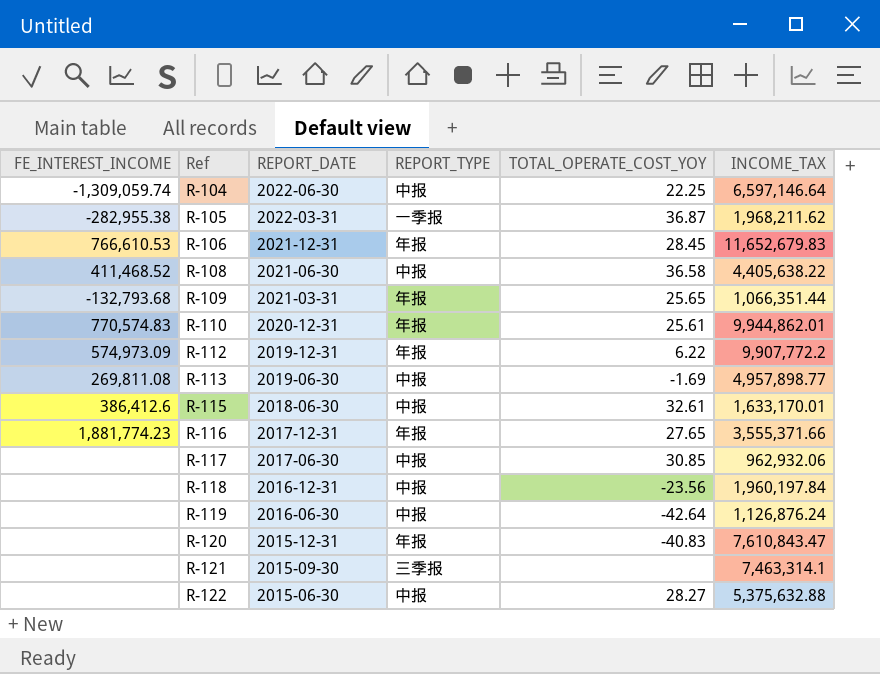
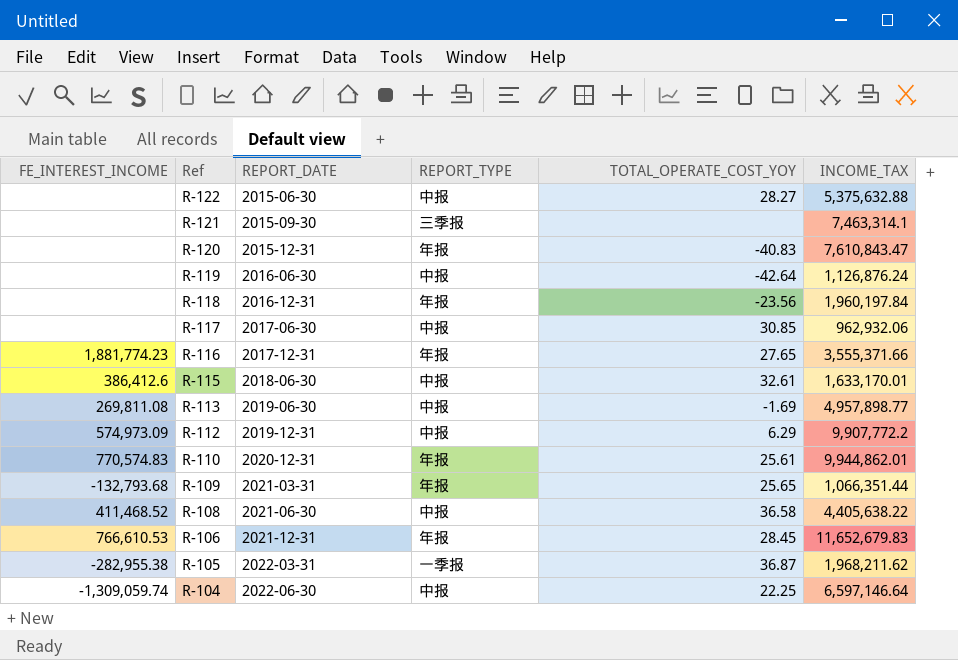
row order: Ref ascending -> Ref descending
R-118 | REPORT_TYPE: 中报 -> 年报
R-112 | REPORT_TYPE: 年报 -> 中报
R-112 | TOTAL_OPERATE_COST_YOY: 6.22 -> 6.29

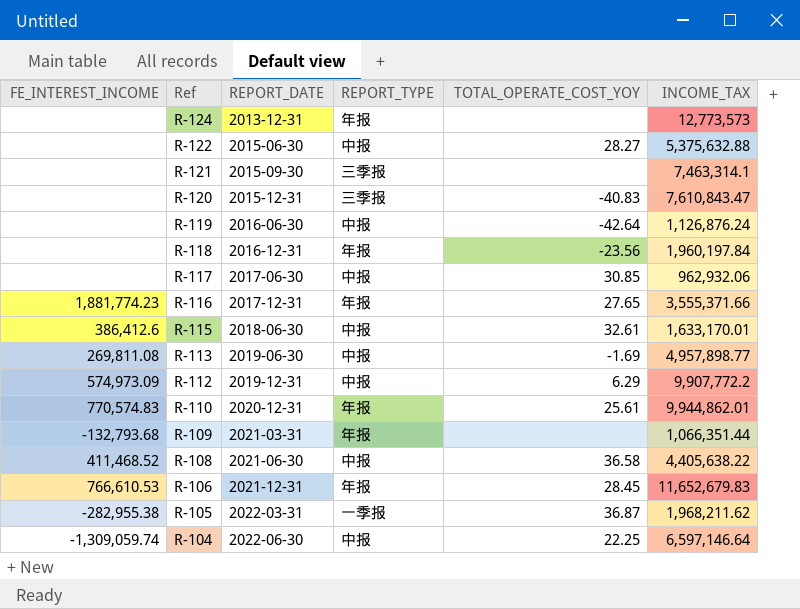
row R-124: none -> none | 2013-12-31 | 年报 | none | 12,773,573
R-120 | REPORT_TYPE: 年报 -> 三季报
R-109 | TOTAL_OPERATE_COST_YOY: 25.65 -> none

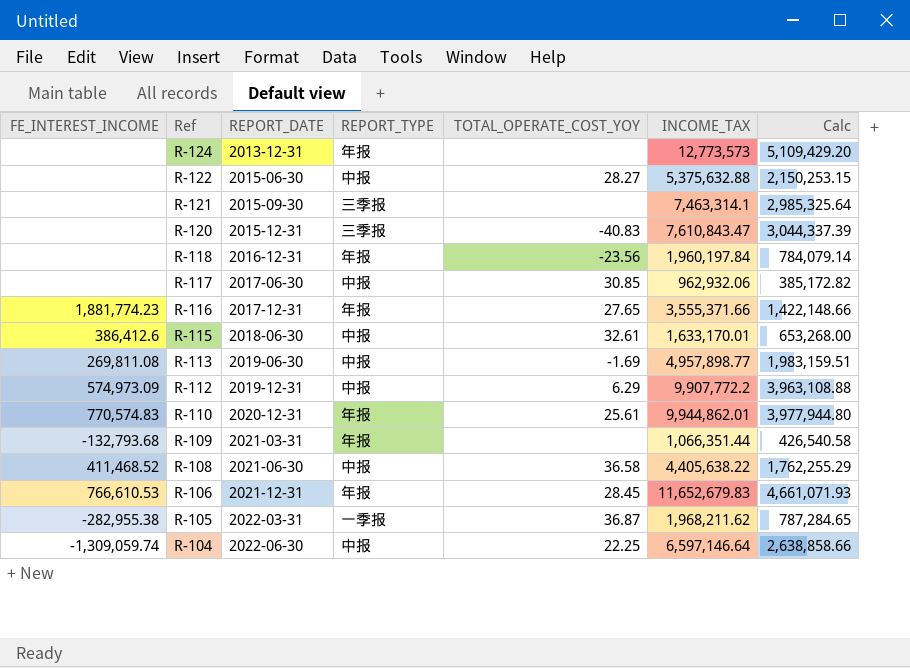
column Calc | formula: none -> [INCOME_TAX] * 0.4
row R-119: none | 2016-06-30 | 中报 | -42.64 | 1,126,876.24 -> none

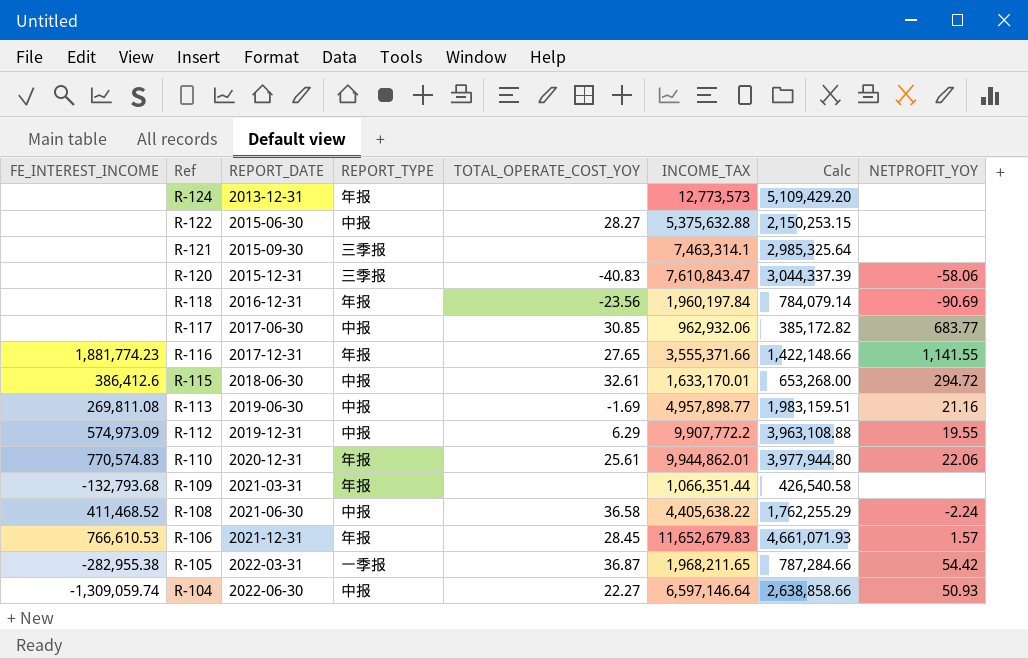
column NETPROFIT_YOY | position: none -> 8
R-105 | INCOME_TAX: 1,968,211.62 -> 1,968,211.65
R-105 | Calc: 787,284.65 -> 787,284.66
R-104 | TOTAL_OPERATE_COST_YOY: 22.25 -> 22.27

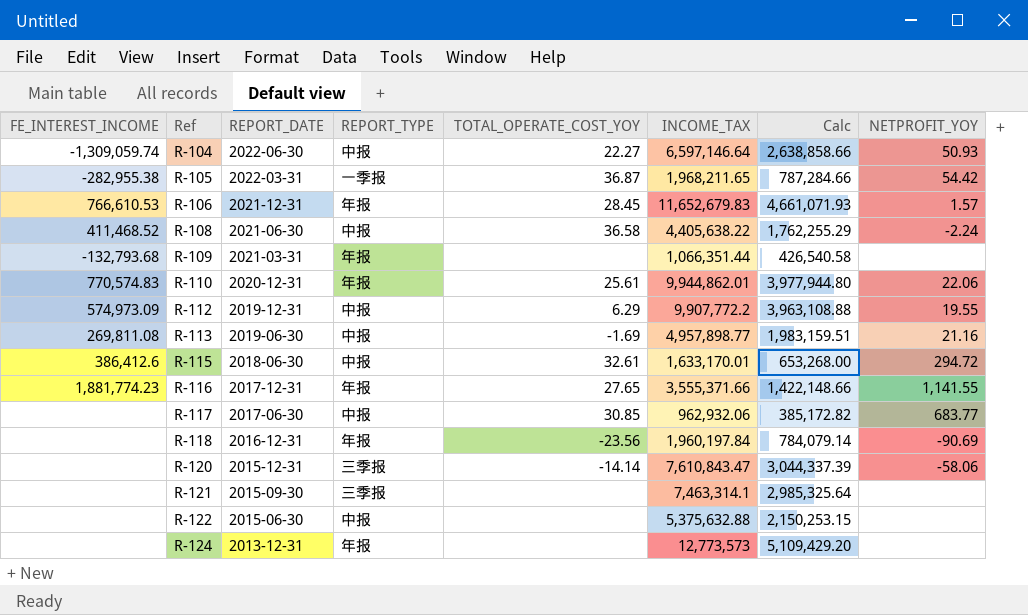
row order: Ref descending -> Ref ascending
R-120 | TOTAL_OPERATE_COST_YOY: -40.83 -> -14.14
R-122 | TOTAL_OPERATE_COST_YOY: 28.27 -> none

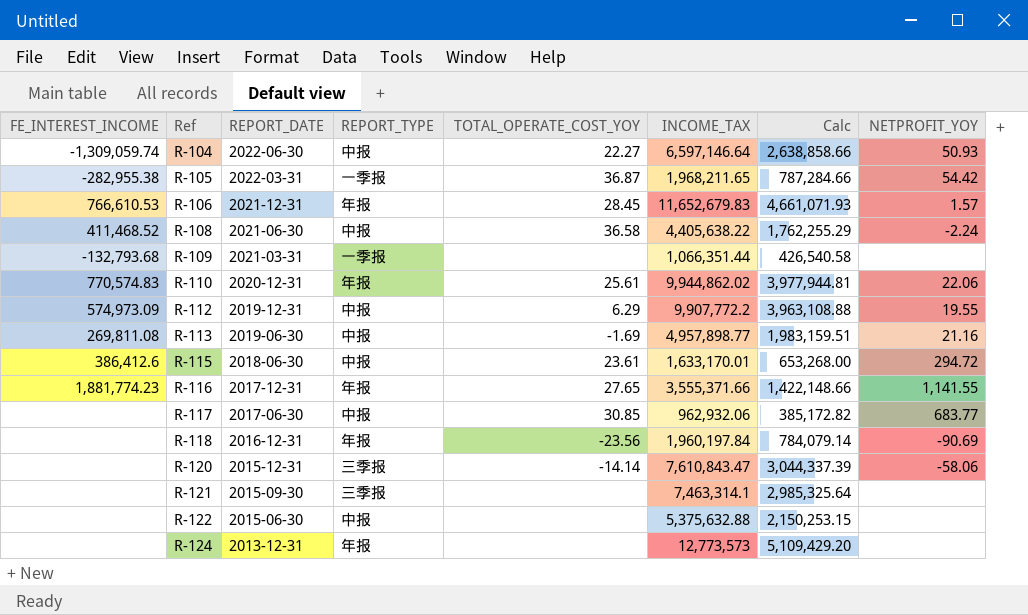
R-109 | REPORT_TYPE: 年报 -> 一季报
R-110 | INCOME_TAX: 9,944,862.01 -> 9,944,862.02
R-110 | Calc: 3,977,944.80 -> 3,977,944.81
R-115 | TOTAL_OPERATE_COST_YOY: 32.61 -> 23.61

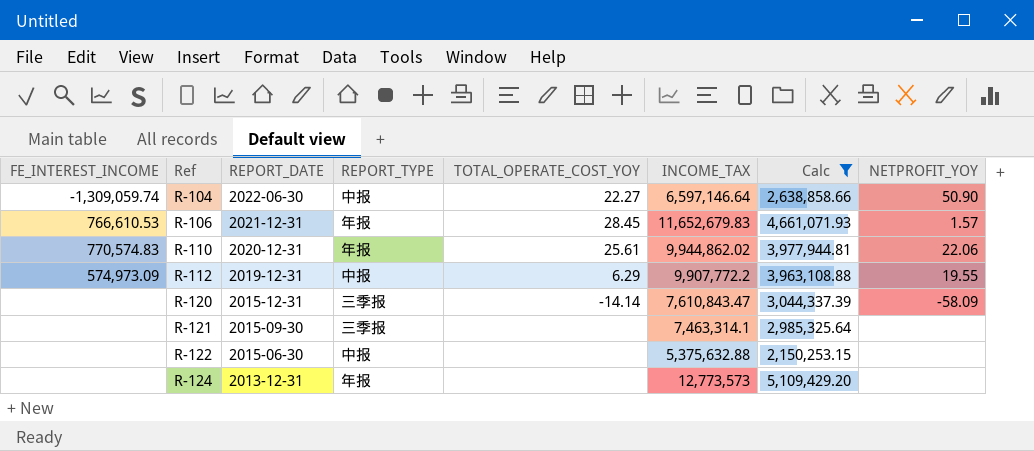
filter: none -> Calc >= 2,150,253.15
R-104 | NETPROFIT_YOY: 50.93 -> 50.90
R-120 | NETPROFIT_YOY: -58.06 -> -58.09

